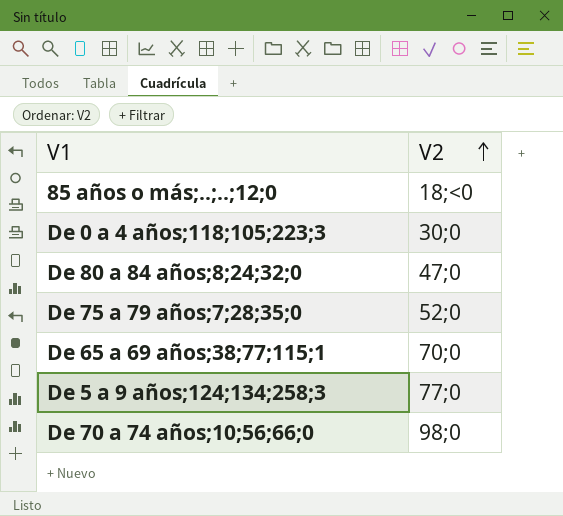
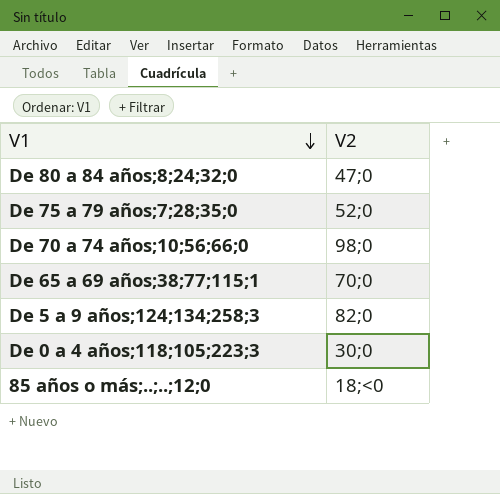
row order: V2 ascending -> V1 descending
De 5 a 9 años;124;134;258;3 | V2: 77;0 -> 82;0

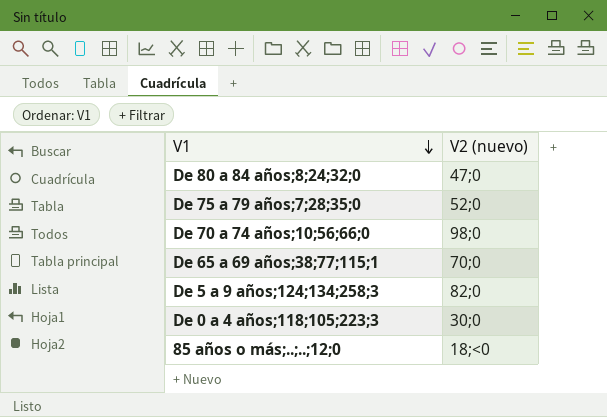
column name: V2 -> V2 (nuevo)

